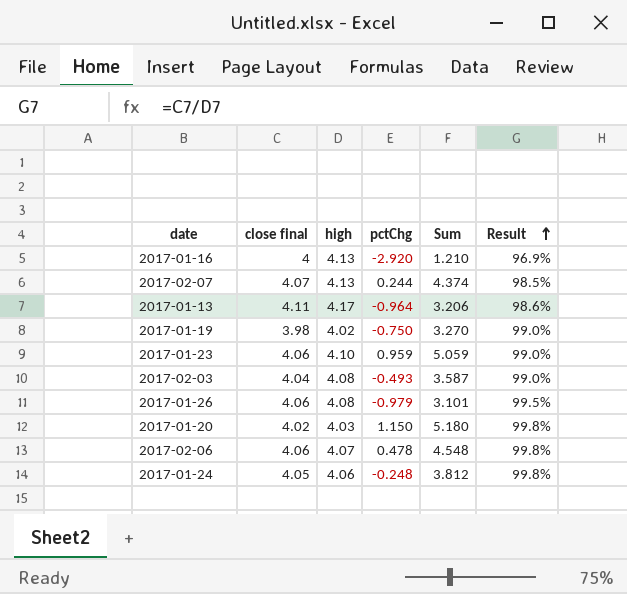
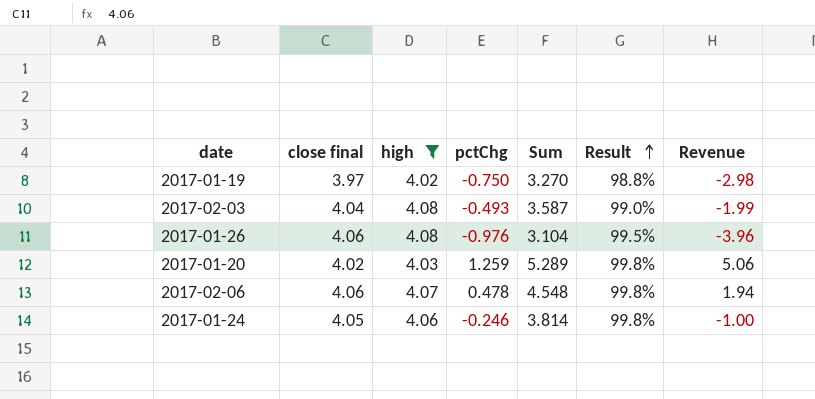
filter: none -> high <= 4.08
column Revenue | formula: none -> [close final] * [pctChg]
2017-01-19 | close final: 3.98 -> 3.97
2017-01-19 | Result: 99.0% -> 98.8%
2017-01-26 | pctChg: -0.979 -> -0.976
2017-01-26 | Sum: 3.101 -> 3.104
2017-01-20 | pctChg: 1.150 -> 1.259
2017-01-20 | Sum: 5.180 -> 5.289
2017-01-24 | pctChg: -0.248 -> -0.246
2017-01-24 | Sum: 3.812 -> 3.814

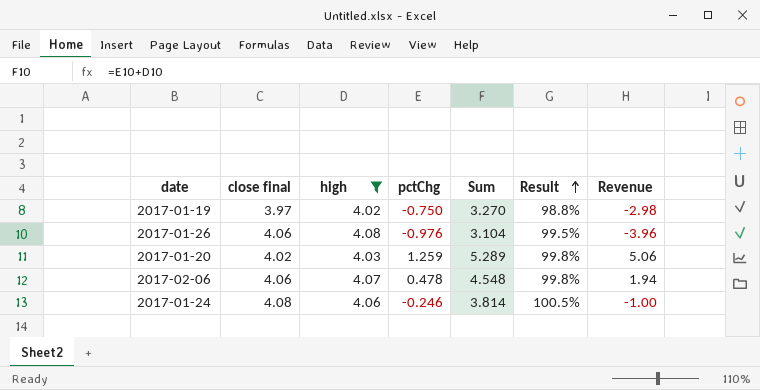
row 2017-02-03: 4.04 | 4.08 | -0.493 | 3.587 | 99.0% | -1.99 -> none
2017-01-24 | close final: 4.05 -> 4.08
2017-01-24 | Result: 99.8% -> 100.5%

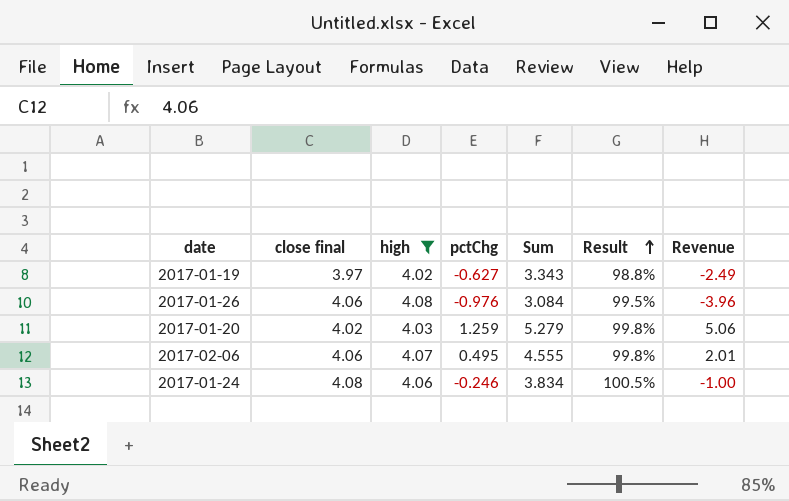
column Sum | formula: [high] + [pctChg] -> [close final] + [pctChg]
2017-01-19 | pctChg: -0.750 -> -0.627
2017-01-19 | Revenue: -2.98 -> -2.49
2017-02-06 | pctChg: 0.478 -> 0.495
2017-02-06 | Revenue: 1.94 -> 2.01

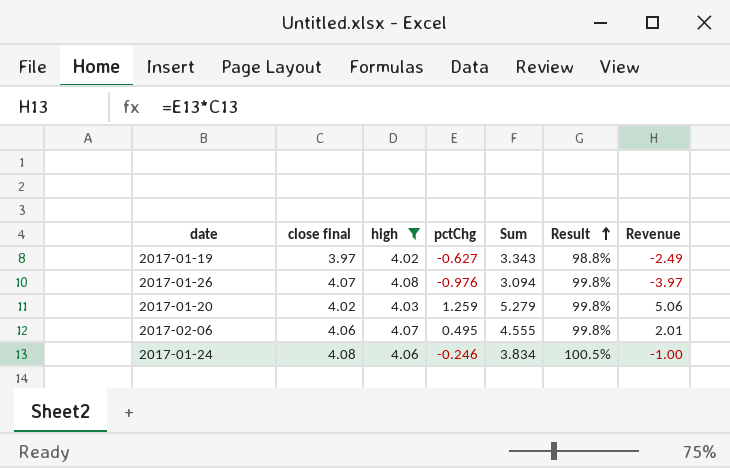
2017-01-26 | close final: 4.06 -> 4.07
2017-01-26 | Sum: 3.084 -> 3.094
2017-01-26 | Result: 99.5% -> 99.8%
2017-01-26 | Revenue: -3.96 -> -3.97

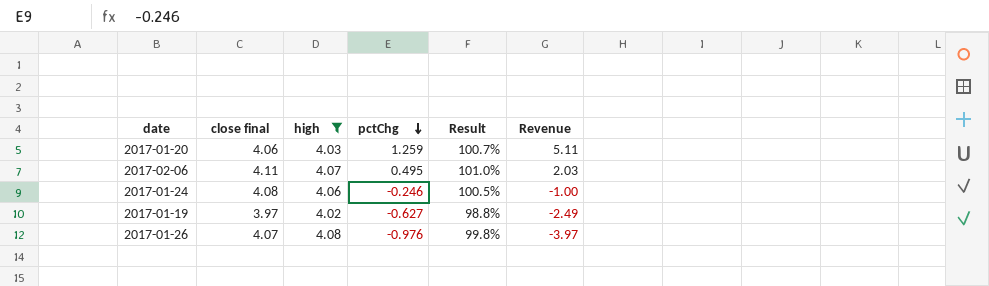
row order: Result ascending -> pctChg descending
column Sum | formula: [close final] + [pctChg] -> none
2017-01-20 | close final: 4.02 -> 4.06
2017-01-20 | Result: 99.8% -> 100.7%
2017-01-20 | Revenue: 5.06 -> 5.11
2017-02-06 | close final: 4.06 -> 4.11
2017-02-06 | Result: 99.8% -> 101.0%
2017-02-06 | Revenue: 2.01 -> 2.03

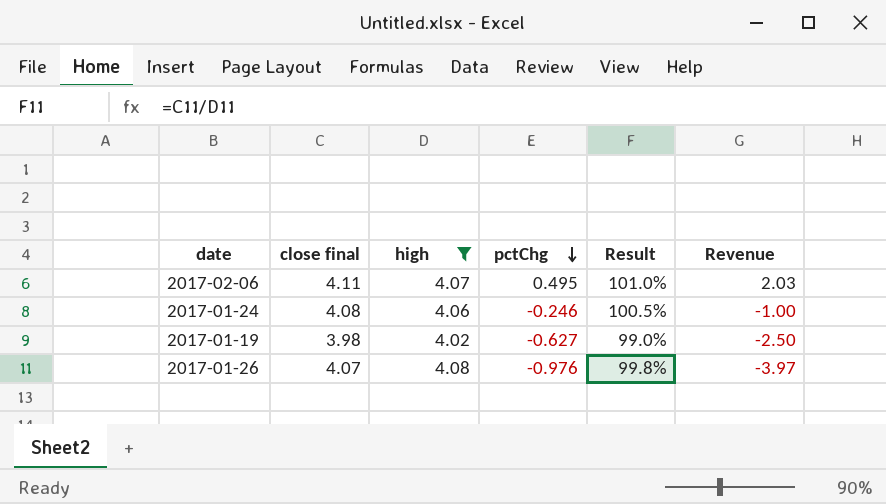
row 2017-01-20: 4.06 | 4.03 | 1.259 | 100.7% | 5.11 -> none
2017-01-19 | close final: 3.97 -> 3.98
2017-01-19 | Result: 98.8% -> 99.0%
2017-01-19 | Revenue: -2.49 -> -2.50

